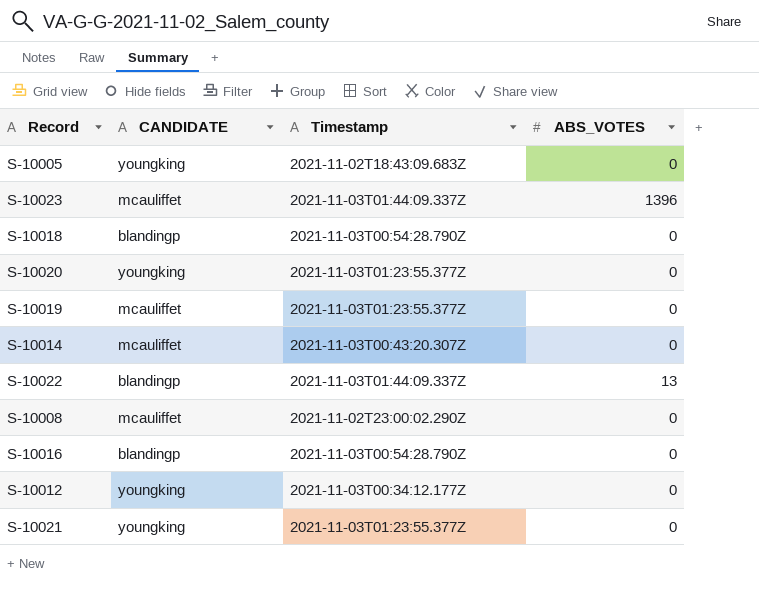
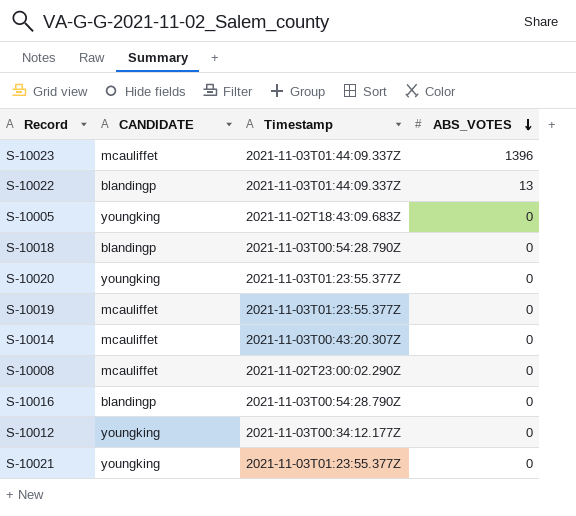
row order: none -> ABS_VOTES descending

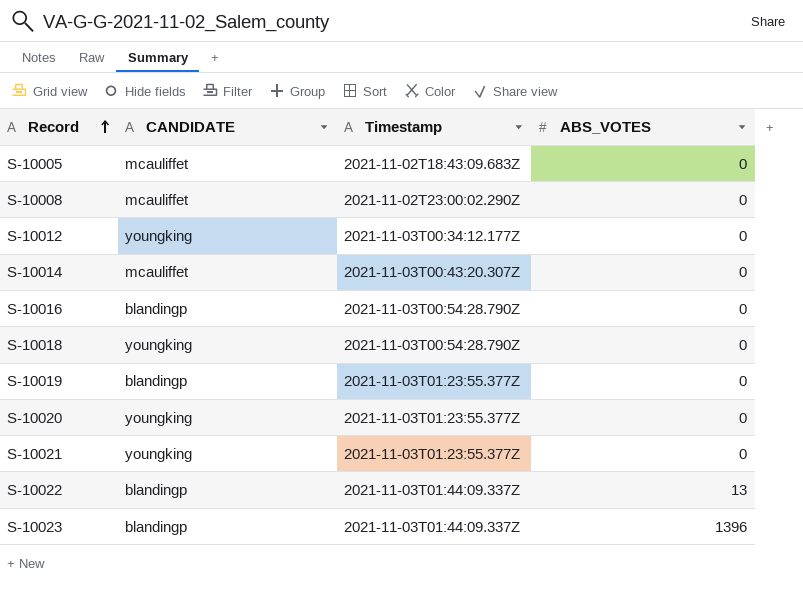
row order: ABS_VOTES descending -> Record ascending
S-10005 | CANDIDATE: youngking -> mcauliffet
S-10018 | CANDIDATE: blandingp -> youngking
S-10019 | CANDIDATE: mcauliffet -> blandingp
S-10023 | CANDIDATE: mcauliffet -> blandingp

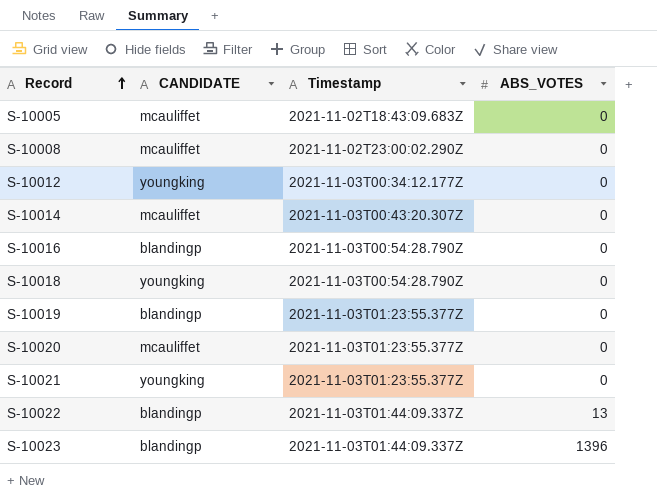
S-10020 | CANDIDATE: youngking -> mcauliffet

